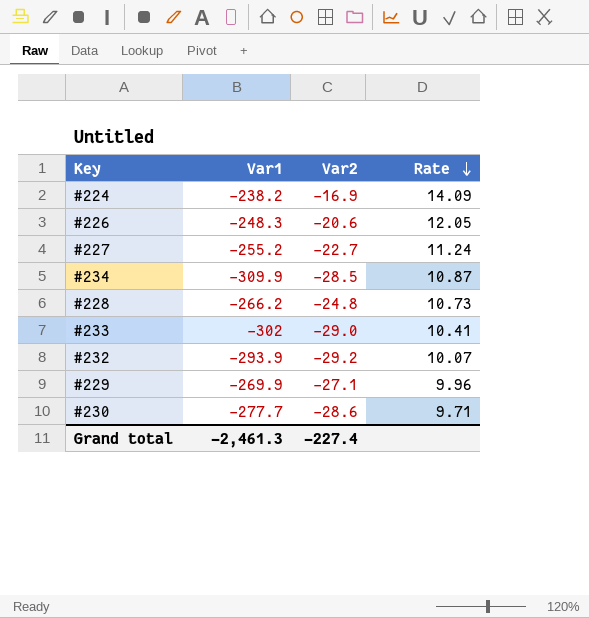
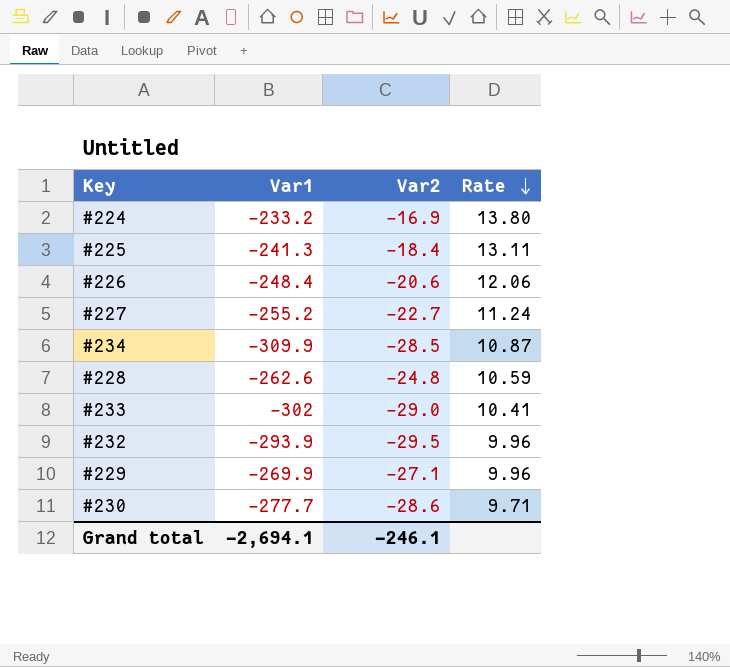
#224 | Var1: -238.2 -> -233.2
#224 | Rate: 14.09 -> 13.80
row #225: none -> -241.3 | -18.4 | 13.11
#226 | Var1: -248.3 -> -248.4
#226 | Rate: 12.05 -> 12.06
#228 | Var1: -266.2 -> -262.6
#228 | Rate: 10.73 -> 10.59
#232 | Var2: -29.2 -> -29.5
#232 | Rate: 10.07 -> 9.96
Grand total | Var1: -2,461.3 -> -2,694.1
Grand total | Var2: -227.4 -> -246.1

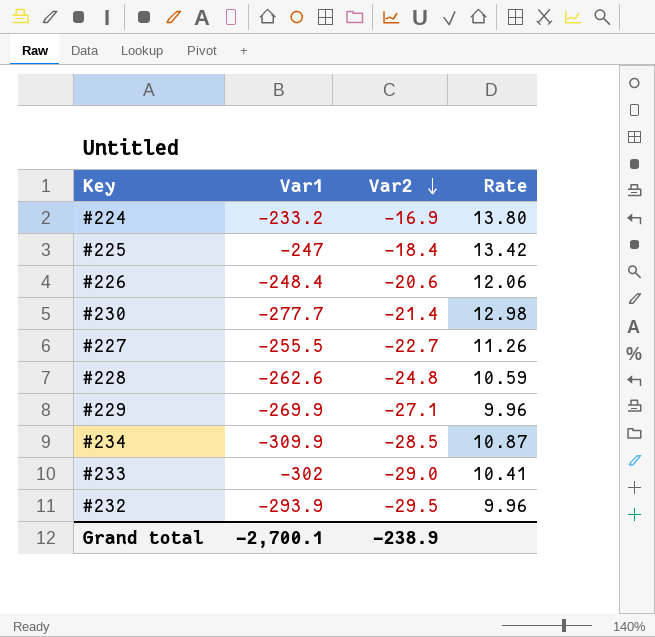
row order: Rate descending -> Var2 descending
#225 | Var1: -241.3 -> -247
#225 | Rate: 13.11 -> 13.42
#230 | Var2: -28.6 -> -21.4
#230 | Rate: 9.71 -> 12.98
#227 | Var1: -255.2 -> -255.5
#227 | Rate: 11.24 -> 11.26
Grand total | Var1: -2,694.1 -> -2,700.1
Grand total | Var2: -246.1 -> -238.9

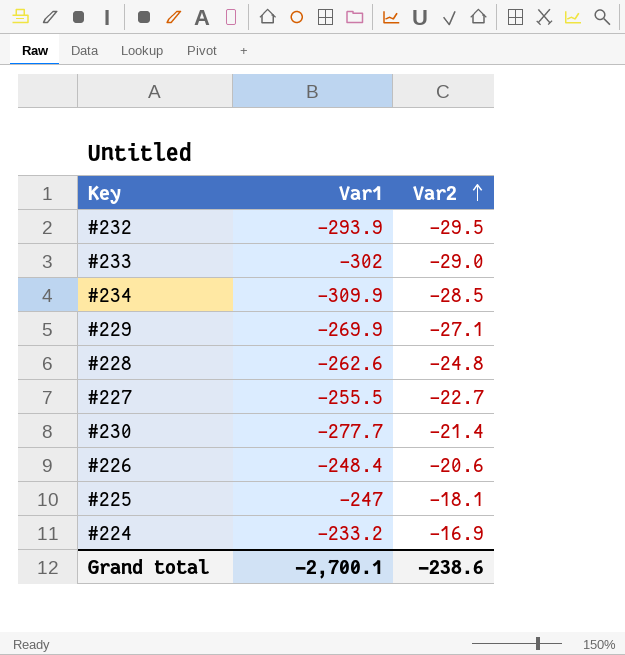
row order: Var2 descending -> Var2 ascending
column Rate | formula: [Var1] / [Var2] -> none
#225 | Var2: -18.4 -> -18.1
Grand total | Var2: -238.9 -> -238.6

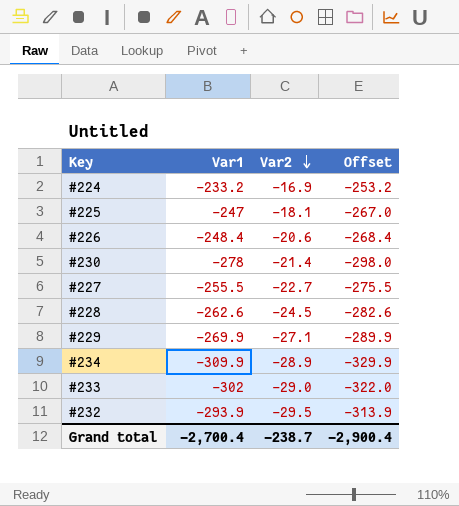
row order: Var2 ascending -> Var2 descending
column Offset | formula: none -> [Var1] - 20
#230 | Var1: -277.7 -> -278
#228 | Var2: -24.8 -> -24.5
#234 | Var2: -28.5 -> -28.9
Grand total | Var1: -2,700.1 -> -2,700.4
Grand total | Var2: -238.6 -> -238.7

